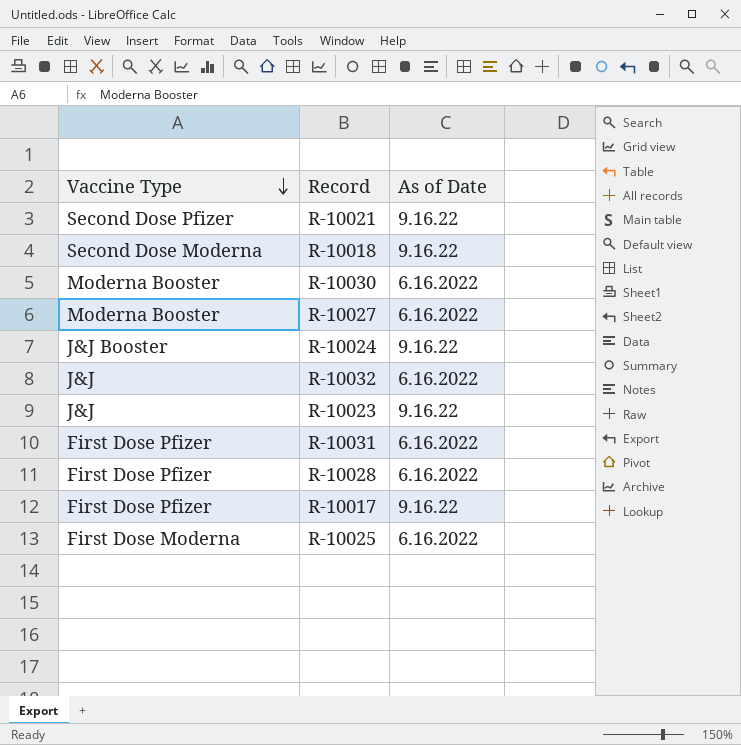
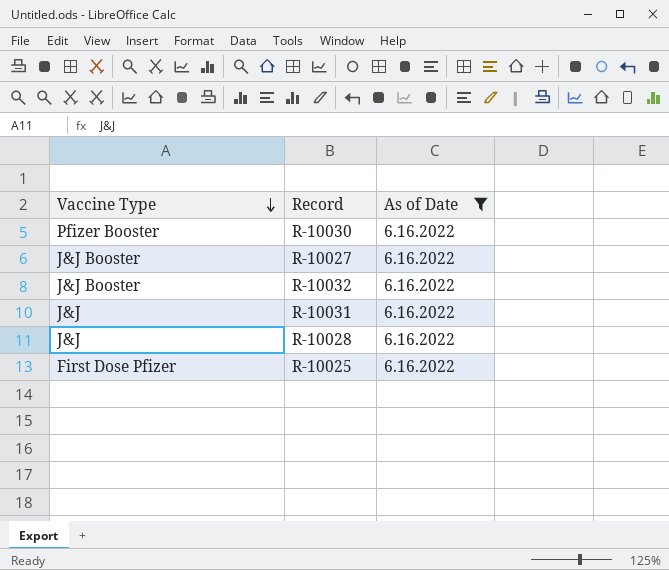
filter: none -> As of Date = 6.16.2022
R-10030 | Vaccine Type: Moderna Booster -> Pfizer Booster
R-10027 | Vaccine Type: Moderna Booster -> J&J Booster
R-10032 | Vaccine Type: J&J -> J&J Booster
R-10031 | Vaccine Type: First Dose Pfizer -> J&J
R-10028 | Vaccine Type: First Dose Pfizer -> J&J
R-10025 | Vaccine Type: First Dose Moderna -> First Dose Pfizer

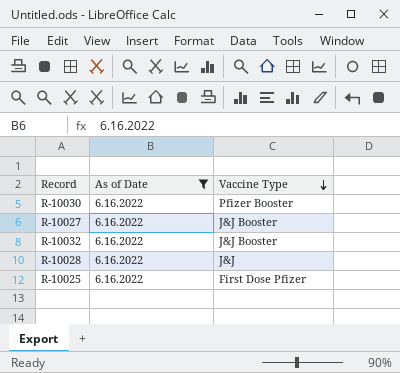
column Vaccine Type | position: 1 -> 3
row R-10031: J&J | 6.16.2022 -> none

